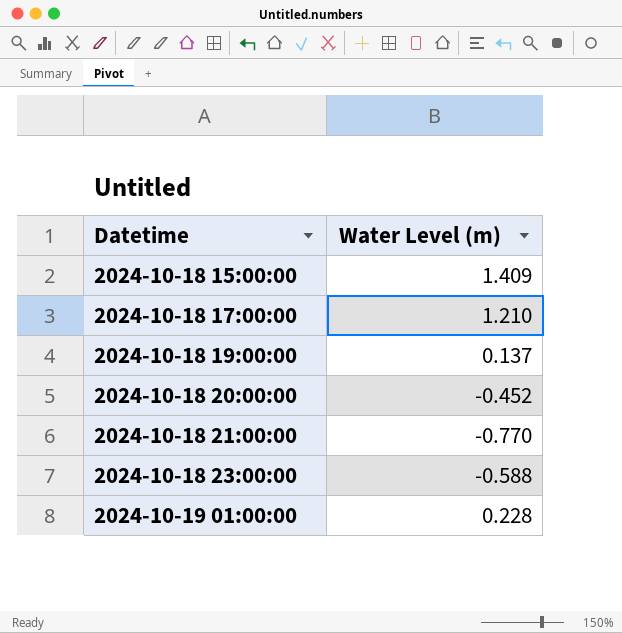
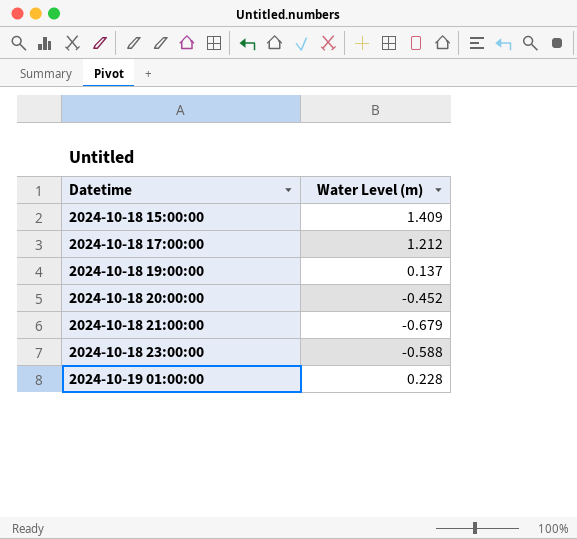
2024-10-18 17:00:00 | Water Level (m): 1.210 -> 1.212
2024-10-18 21:00:00 | Water Level (m): -0.770 -> -0.679

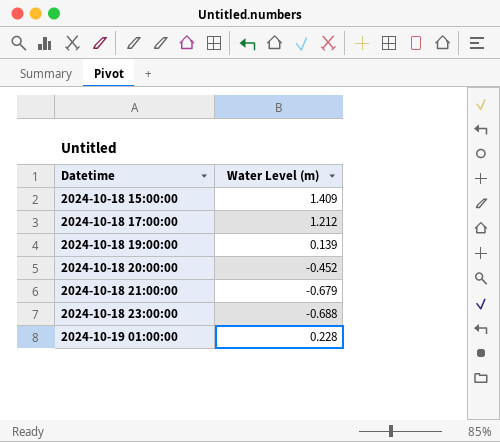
2024-10-18 19:00:00 | Water Level (m): 0.137 -> 0.139
2024-10-18 23:00:00 | Water Level (m): -0.588 -> -0.688

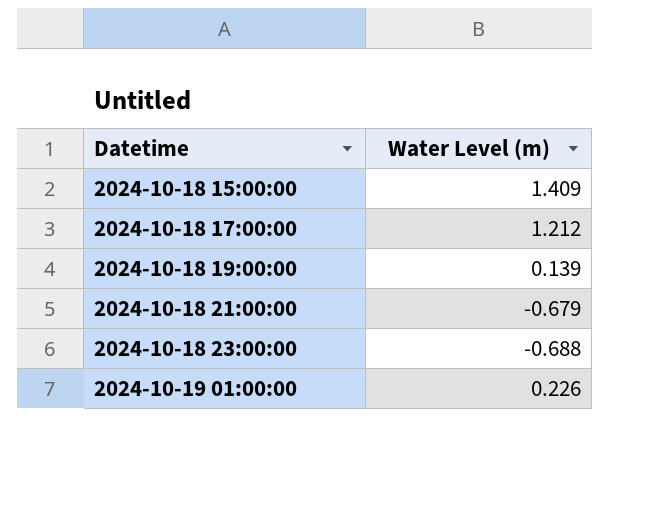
row 2024-10-18 20:00:00: -0.452 -> none
2024-10-19 01:00:00 | Water Level (m): 0.228 -> 0.226

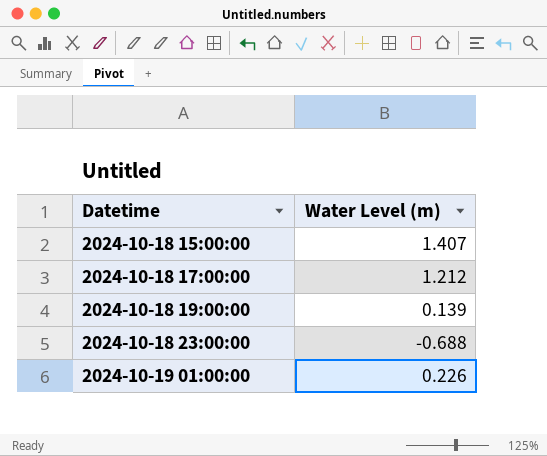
row 2024-10-18 21:00:00: -0.679 -> none
2024-10-18 15:00:00 | Water Level (m): 1.409 -> 1.407

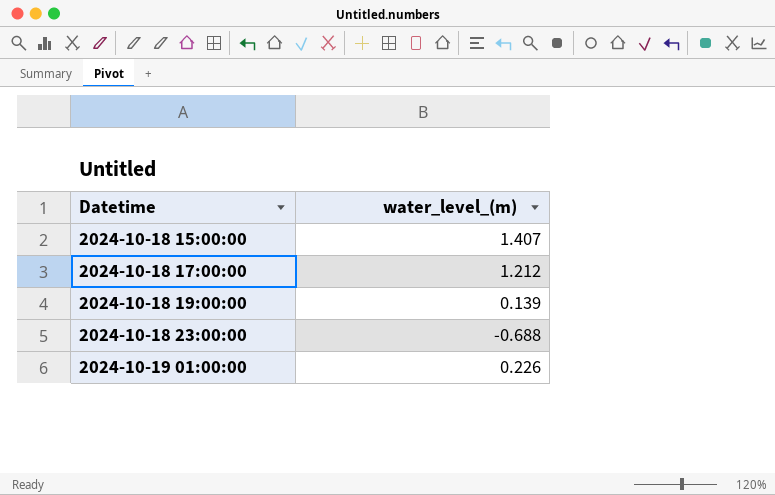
column name: Water Level (m) -> water_level_(m)

